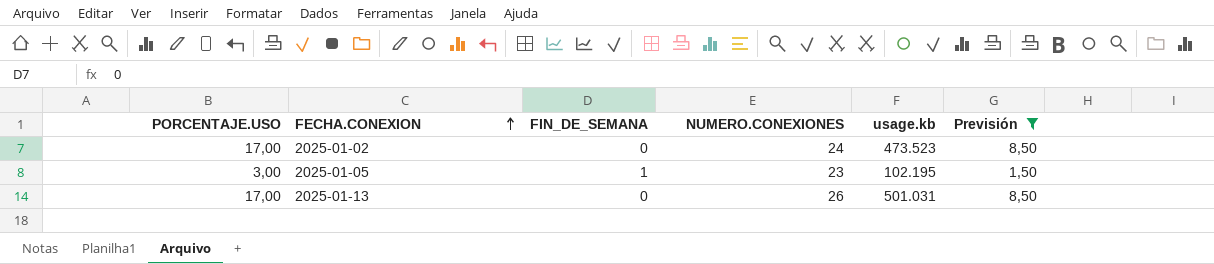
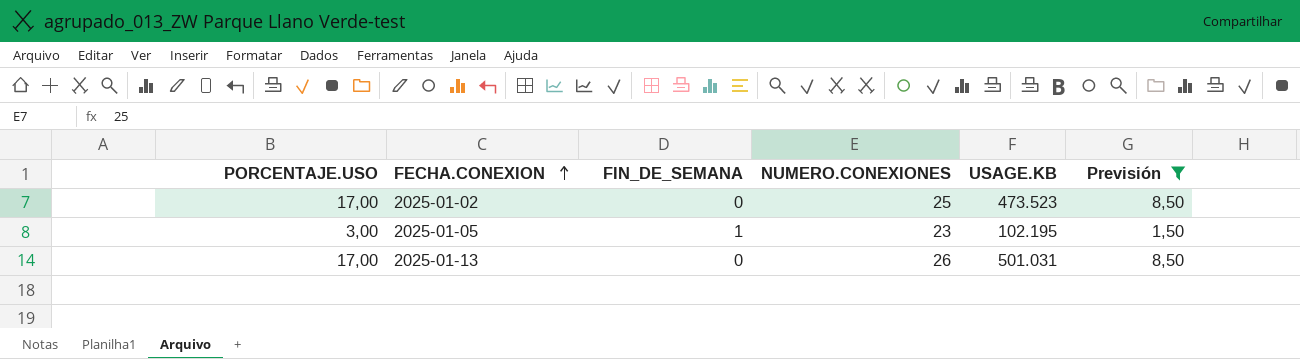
column name: usage.kb -> USAGE.KB
2025-01-02 | NUMERO.CONEXIONES: 24 -> 25

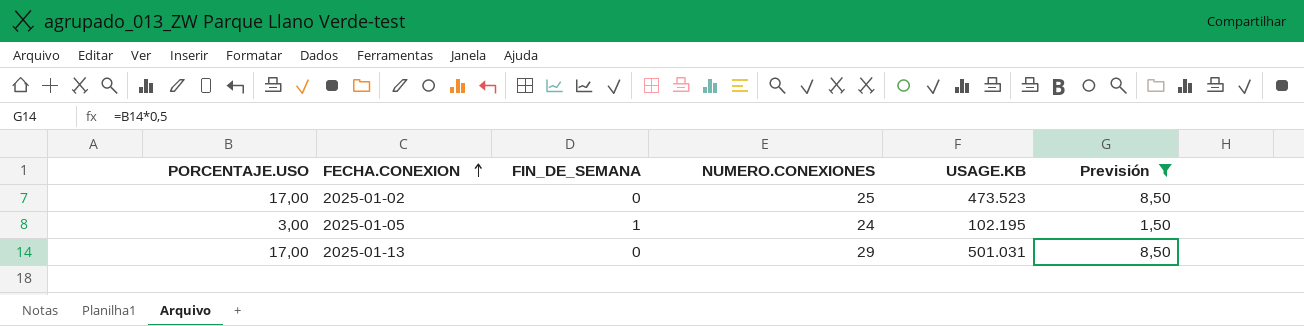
2025-01-05 | NUMERO.CONEXIONES: 23 -> 24
2025-01-13 | NUMERO.CONEXIONES: 26 -> 29

